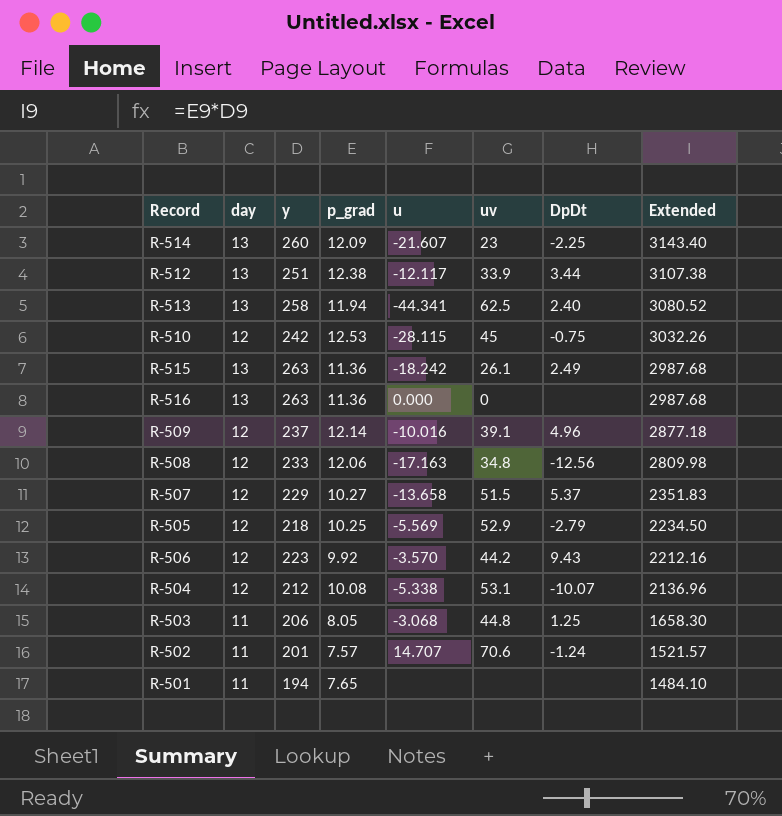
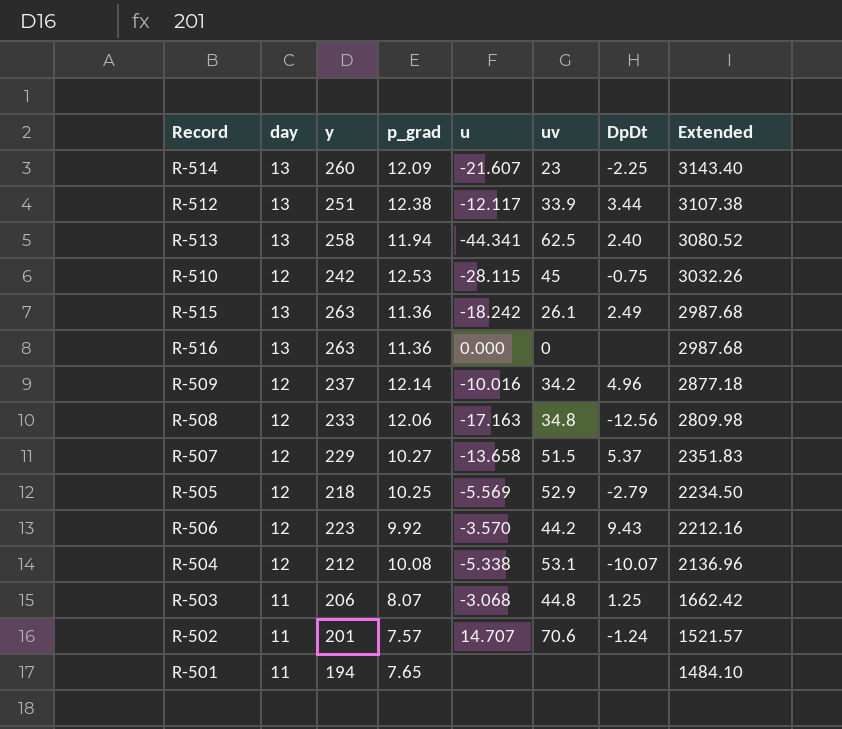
R-509 | uv: 39.1 -> 34.2
R-503 | p_grad: 8.05 -> 8.07
R-503 | Extended: 1658.30 -> 1662.42

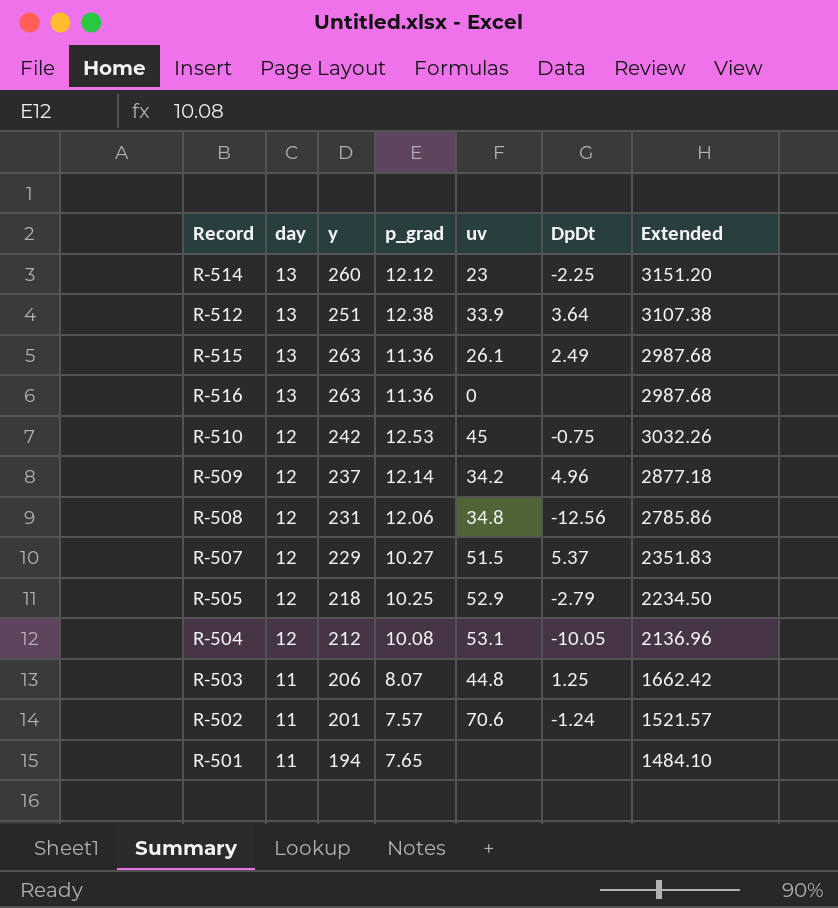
row order: Extended descending -> day descending
column u | position: 5 -> none
row R-513: 13 | 258 | 11.94 | -44.341 | 62.5 | 2.40 | 3080.52 -> none
row R-506: 12 | 223 | 9.92 | -3.570 | 44.2 | 9.43 | 2212.16 -> none
R-514 | p_grad: 12.09 -> 12.12
R-514 | Extended: 3143.40 -> 3151.20
R-512 | DpDt: 3.44 -> 3.64
R-508 | y: 233 -> 231
R-508 | Extended: 2809.98 -> 2785.86
R-504 | DpDt: -10.07 -> -10.05

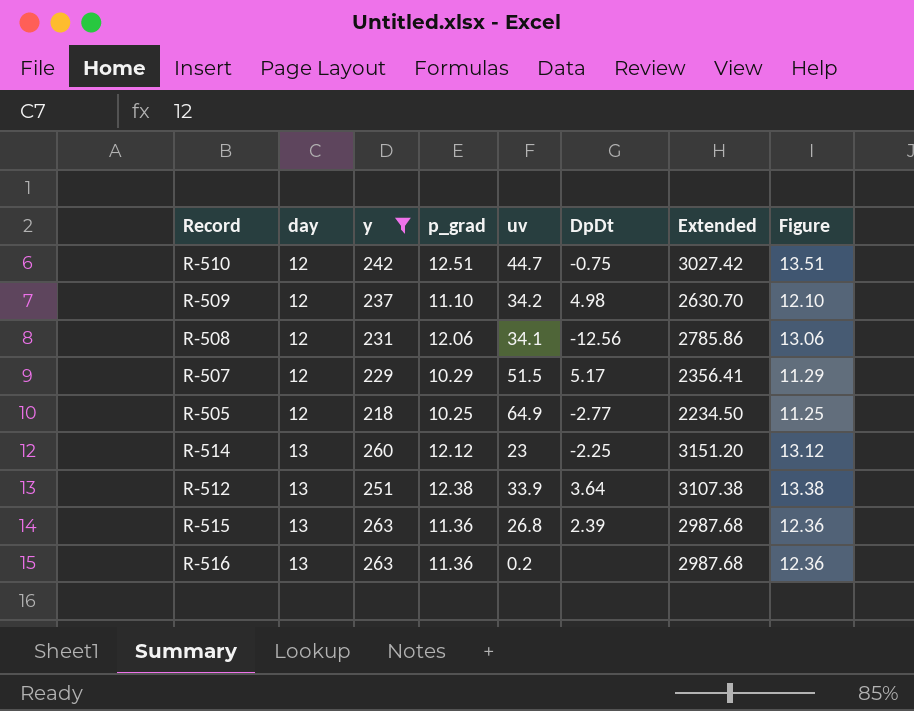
filter: none -> y >= 218
row order: day descending -> day ascending
column Figure | formula: none -> [p_grad] + 1
R-510 | p_grad: 12.53 -> 12.51
R-510 | uv: 45 -> 44.7
R-510 | Extended: 3032.26 -> 3027.42
R-509 | p_grad: 12.14 -> 11.10
R-509 | DpDt: 4.96 -> 4.98
R-509 | Extended: 2877.18 -> 2630.70
R-508 | uv: 34.8 -> 34.1
R-507 | p_grad: 10.27 -> 10.29
R-507 | DpDt: 5.37 -> 5.17
R-507 | Extended: 2351.83 -> 2356.41
R-505 | uv: 52.9 -> 64.9
R-505 | DpDt: -2.79 -> -2.77
R-515 | uv: 26.1 -> 26.8
R-515 | DpDt: 2.49 -> 2.39
R-516 | uv: 0 -> 0.2

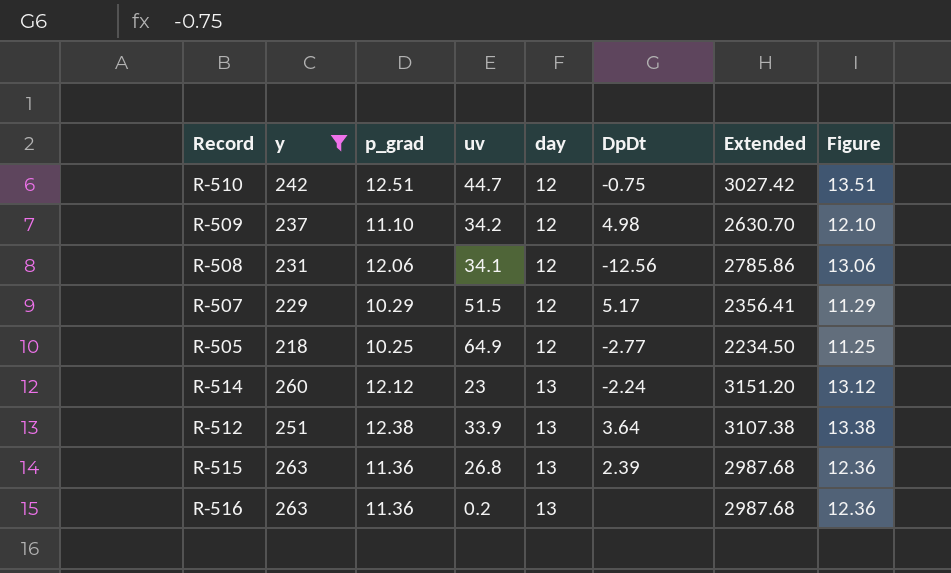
column day | position: 2 -> 5
R-514 | DpDt: -2.25 -> -2.24

